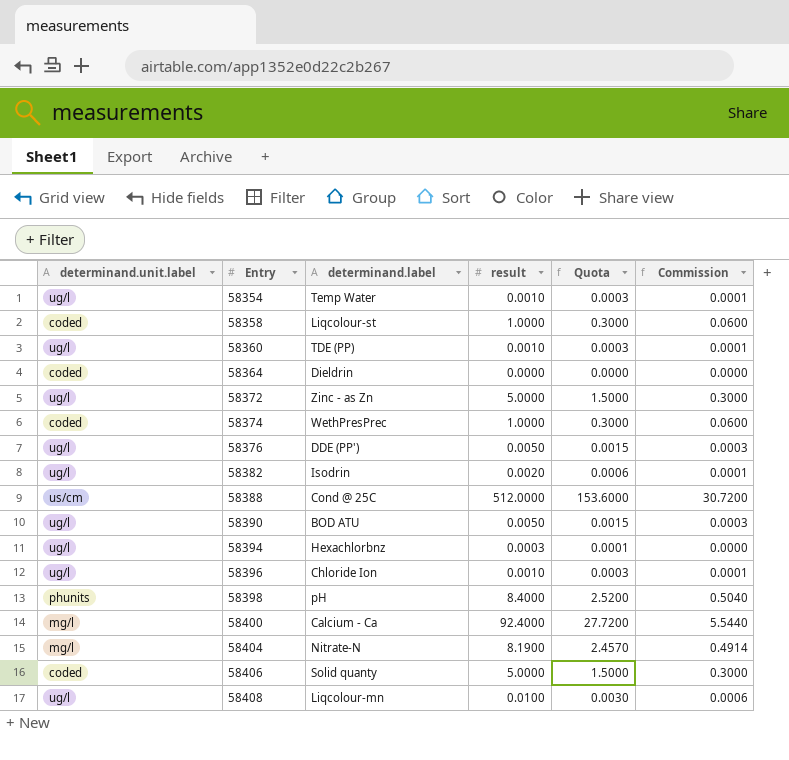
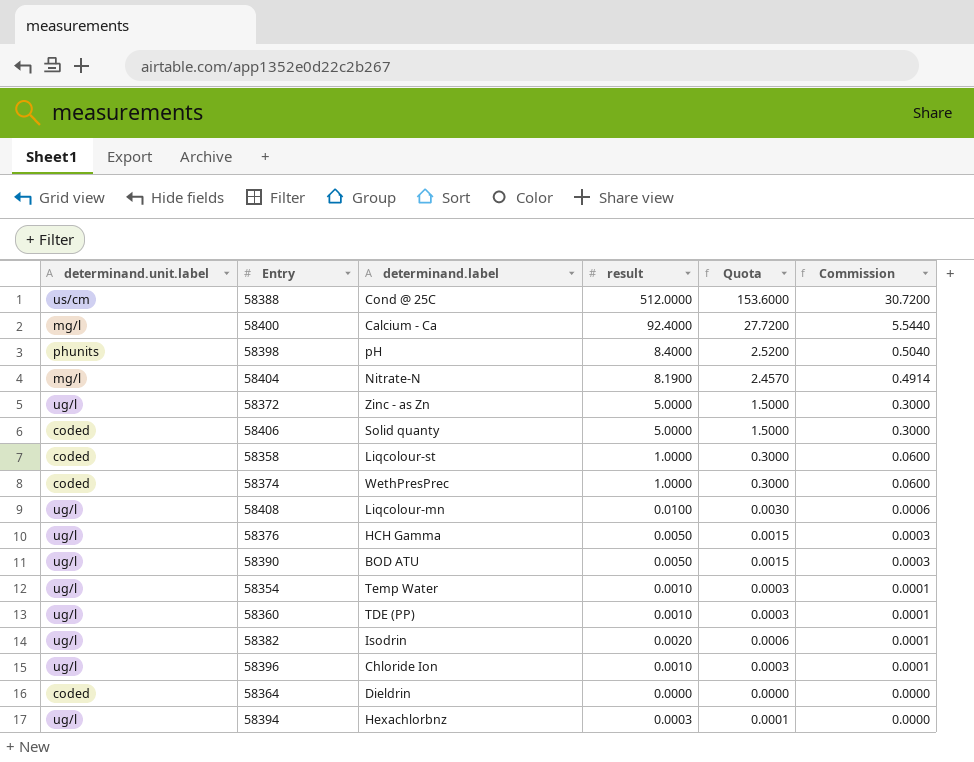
row order: Entry ascending -> Commission descending
58376 | determinand.label: DDE (PP') -> HCH Gamma

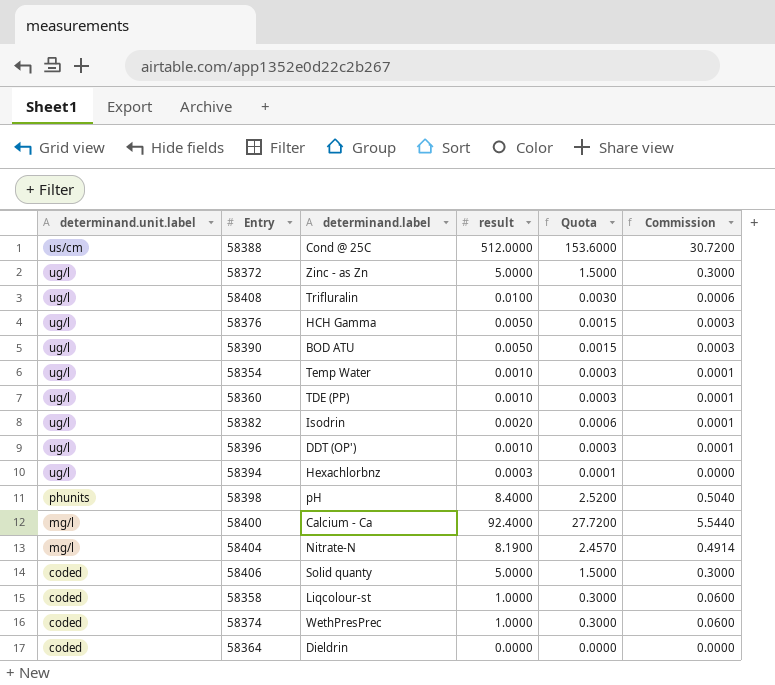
row order: Commission descending -> determinand.unit.label descending
58408 | determinand.label: Liqcolour-mn -> Trifluralin
58396 | determinand.label: Chloride Ion -> DDT (OP')

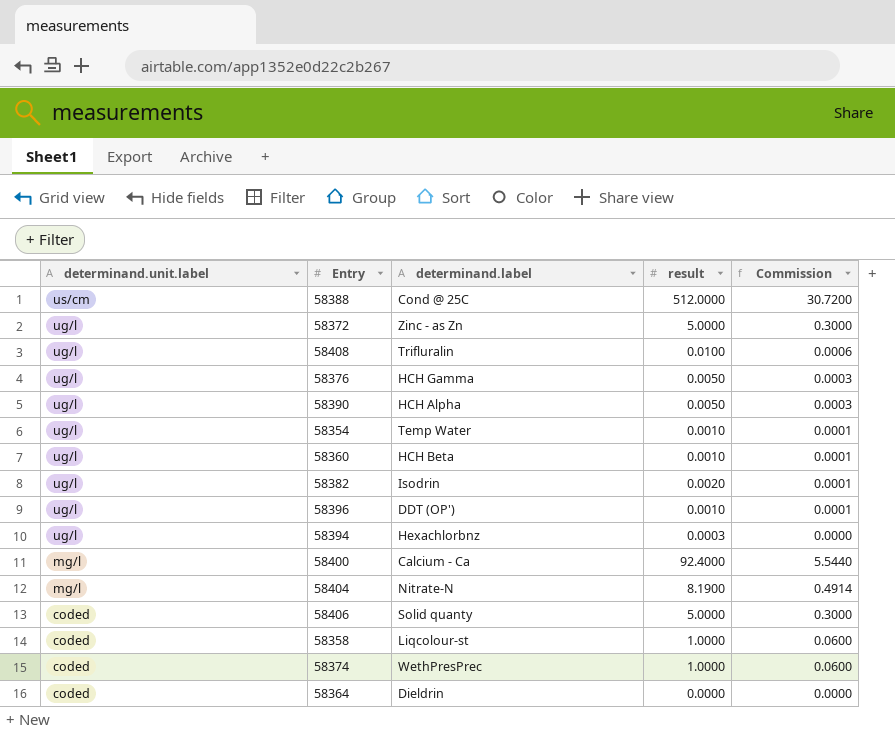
column Quota | formula: [result] * 0.3 -> none
row 58398: phunits | pH | 8.4000 | 2.5200 | 0.5040 -> none
58390 | determinand.label: BOD ATU -> HCH Alpha
58360 | determinand.label: TDE (PP) -> HCH Beta

